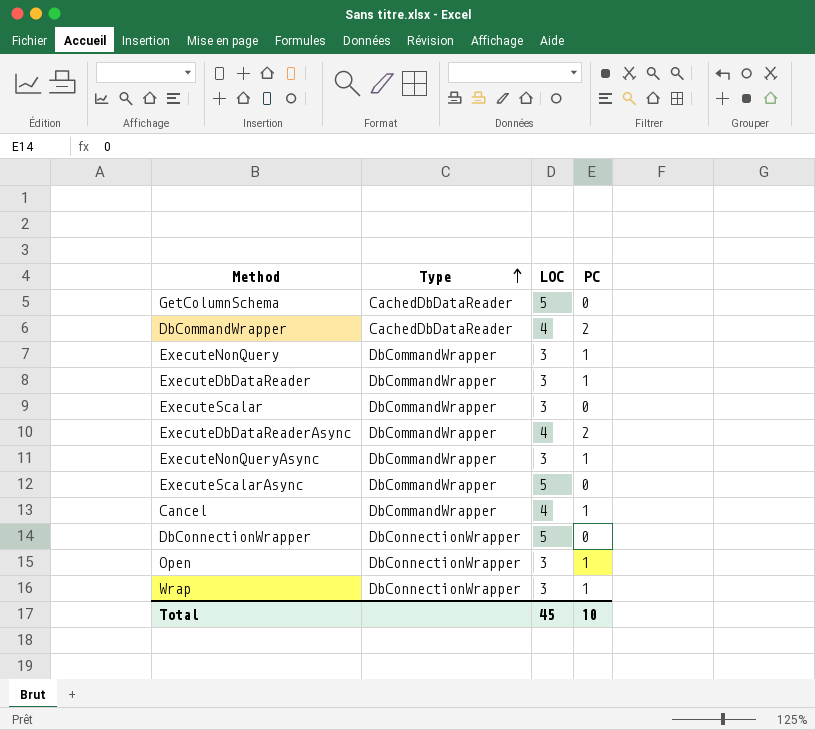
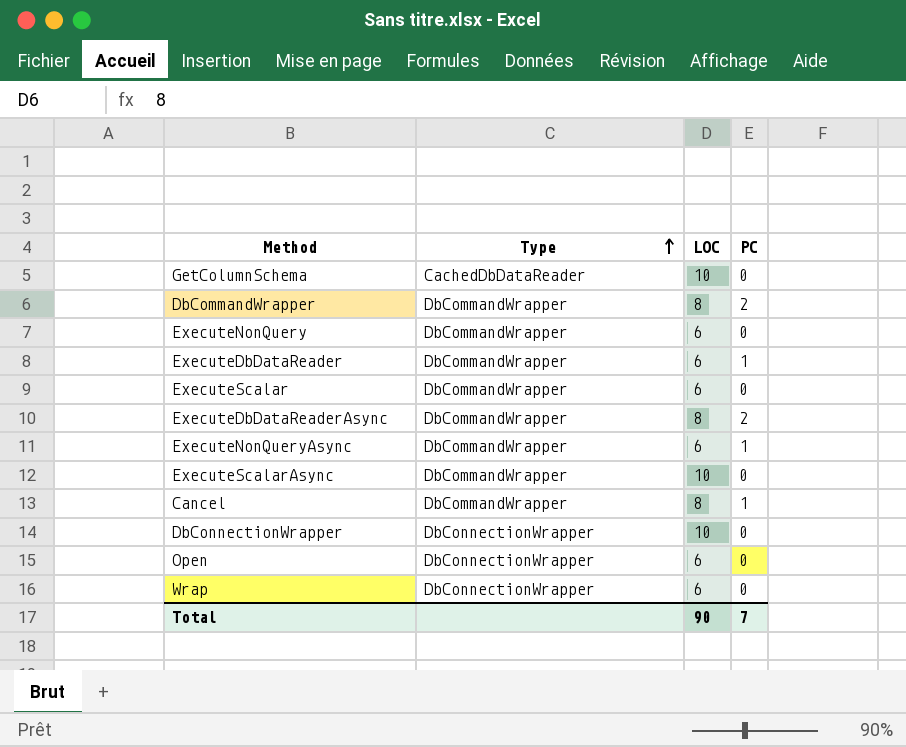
GetColumnSchema | LOC: 5 -> 10
DbCommandWrapper | Type: CachedDbDataReader -> DbCommandWrapper
DbCommandWrapper | LOC: 4 -> 8
ExecuteNonQuery | LOC: 3 -> 6
ExecuteNonQuery | PC: 1 -> 0
ExecuteDbDataReader | LOC: 3 -> 6
ExecuteScalar | LOC: 3 -> 6
ExecuteDbDataReaderAsync | LOC: 4 -> 8
ExecuteNonQueryAsync | LOC: 3 -> 6
ExecuteScalarAsync | LOC: 5 -> 10
Cancel | LOC: 4 -> 8
DbConnectionWrapper | LOC: 5 -> 10
Open | LOC: 3 -> 6
Open | PC: 1 -> 0
Wrap | LOC: 3 -> 6
Wrap | PC: 1 -> 0
Total | LOC: 45 -> 90
Total | PC: 10 -> 7

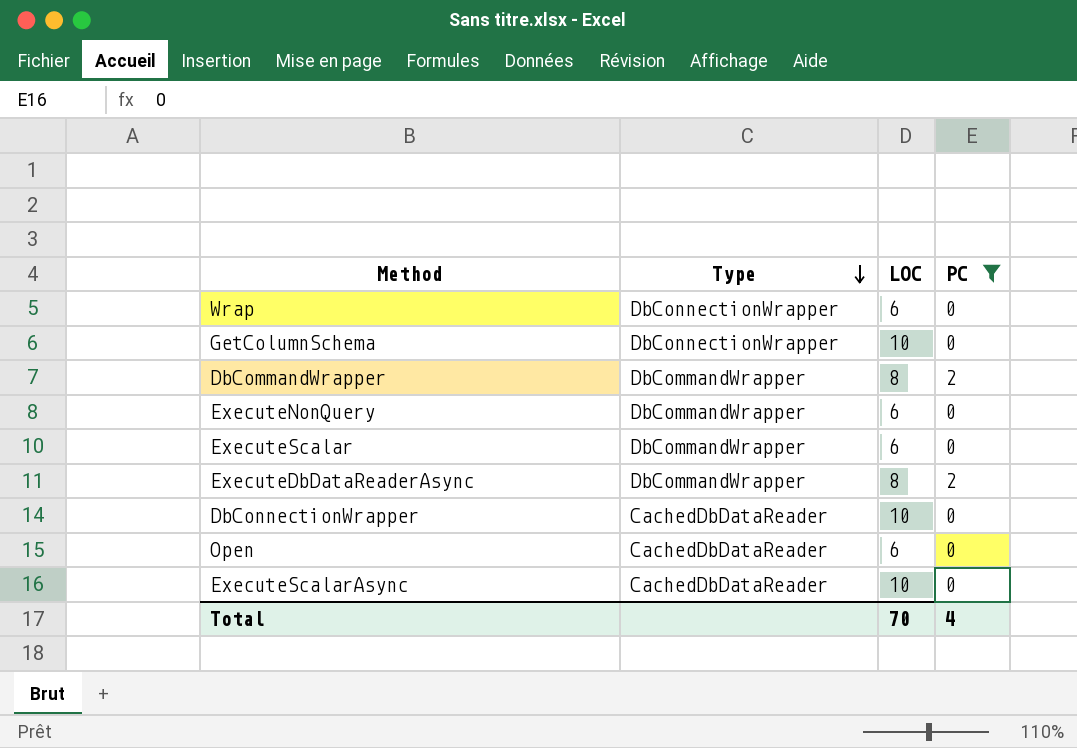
filter: none -> PC != 1
row order: Type ascending -> Type descending
GetColumnSchema | Type: CachedDbDataReader -> DbConnectionWrapper
DbConnectionWrapper | Type: DbConnectionWrapper -> CachedDbDataReader
Open | Type: DbConnectionWrapper -> CachedDbDataReader
ExecuteScalarAsync | Type: DbCommandWrapper -> CachedDbDataReader
Total | LOC: 90 -> 70
Total | PC: 7 -> 4

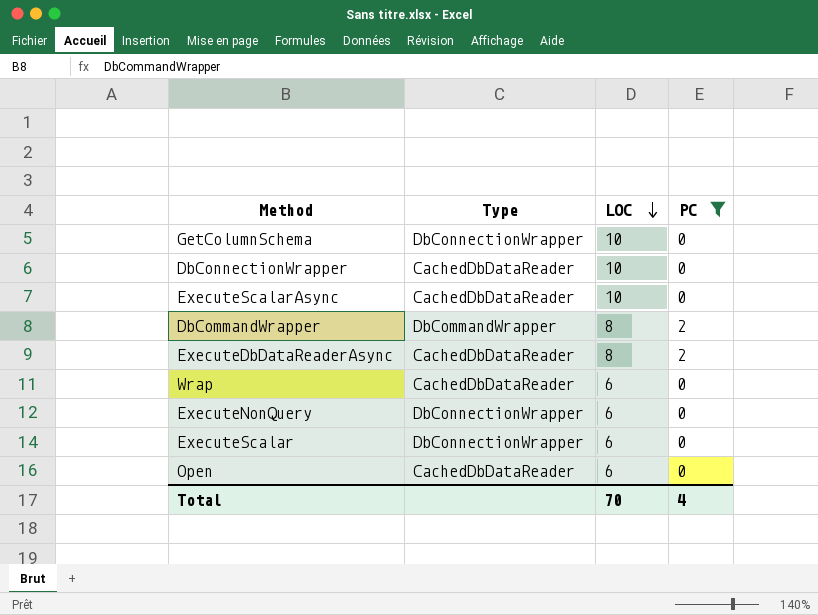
row order: Type descending -> LOC descending
ExecuteDbDataReaderAsync | Type: DbCommandWrapper -> CachedDbDataReader
Wrap | Type: DbConnectionWrapper -> CachedDbDataReader
ExecuteNonQuery | Type: DbCommandWrapper -> DbConnectionWrapper
ExecuteScalar | Type: DbCommandWrapper -> DbConnectionWrapper

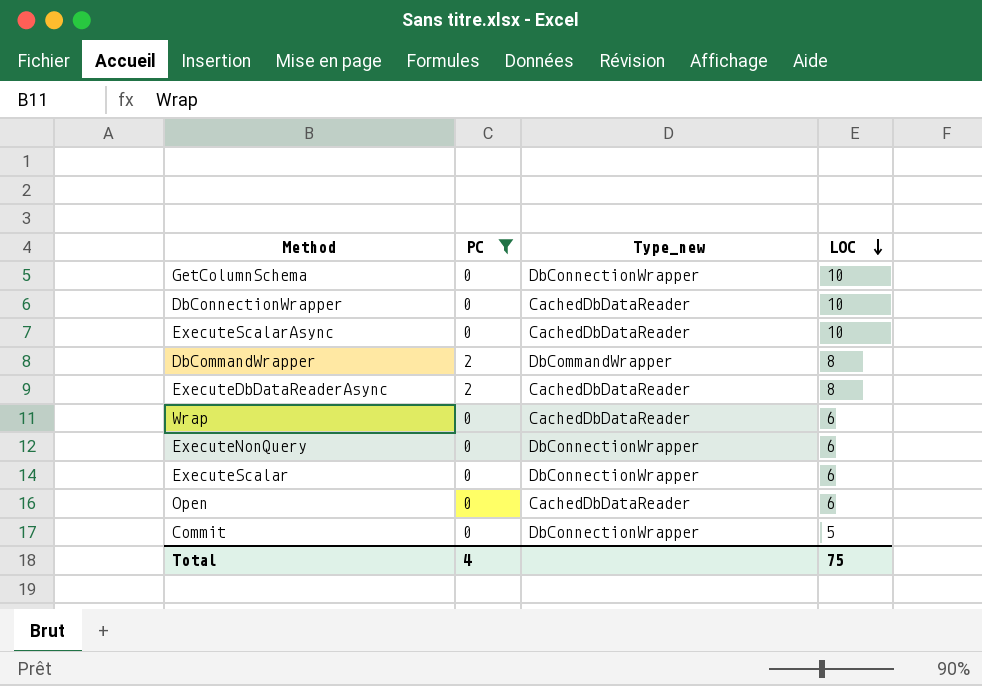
column PC | position: 4 -> 2
column name: Type -> Type_new
row Commit: none -> 0 | DbConnectionWrapper | 5
Total | LOC: 70 -> 75

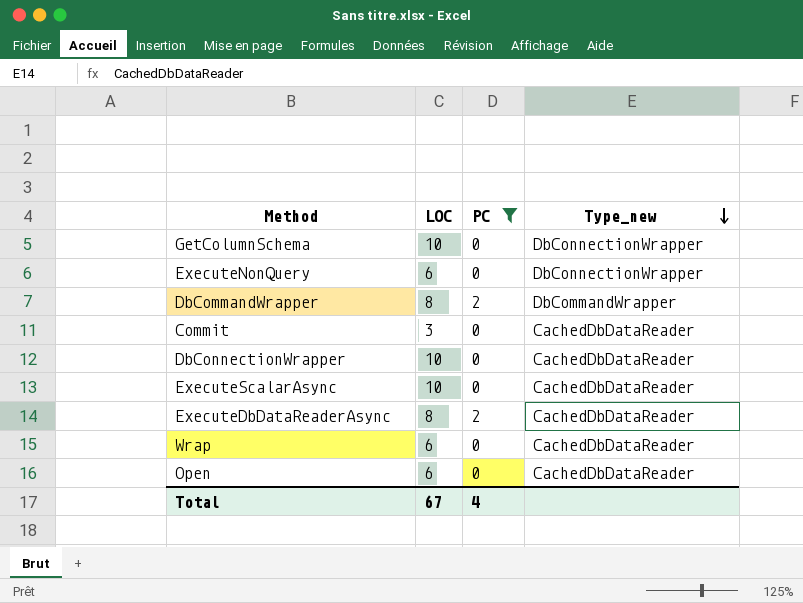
row order: LOC descending -> Type_new descending
column LOC | position: 4 -> 2
row ExecuteScalar: 0 | DbConnectionWrapper | 6 -> none
Commit | LOC: 5 -> 3
Commit | Type_new: DbConnectionWrapper -> CachedDbDataReader
Total | LOC: 75 -> 67

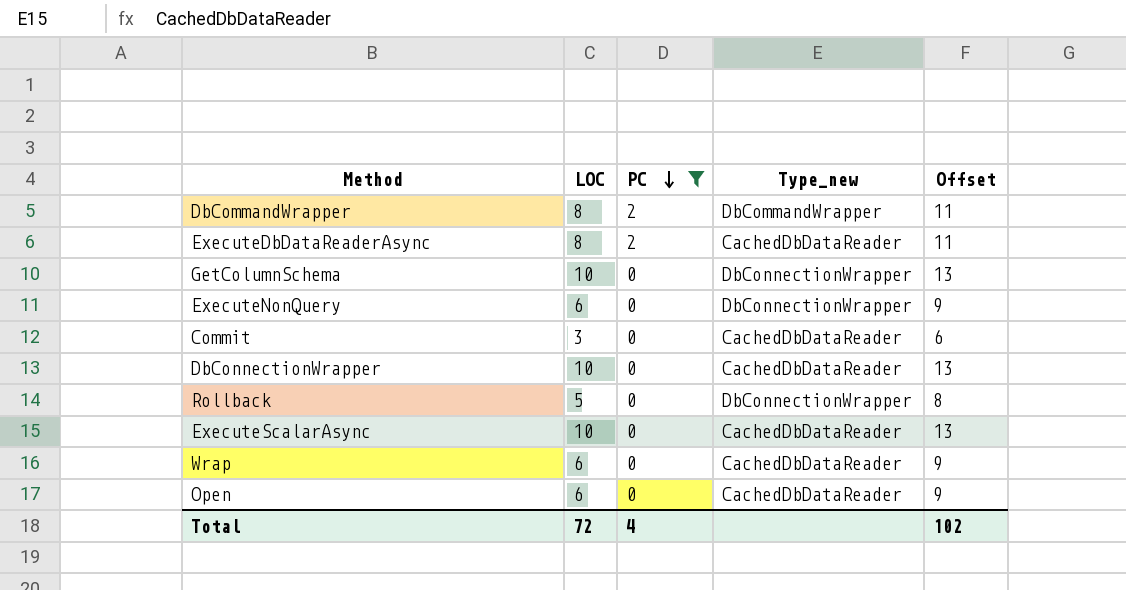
row order: Type_new descending -> PC descending
column Offset | formula: none -> [LOC] + 3
row Rollback: none -> 5 | 0 | DbConnectionWrapper | 8
Total | LOC: 67 -> 72

